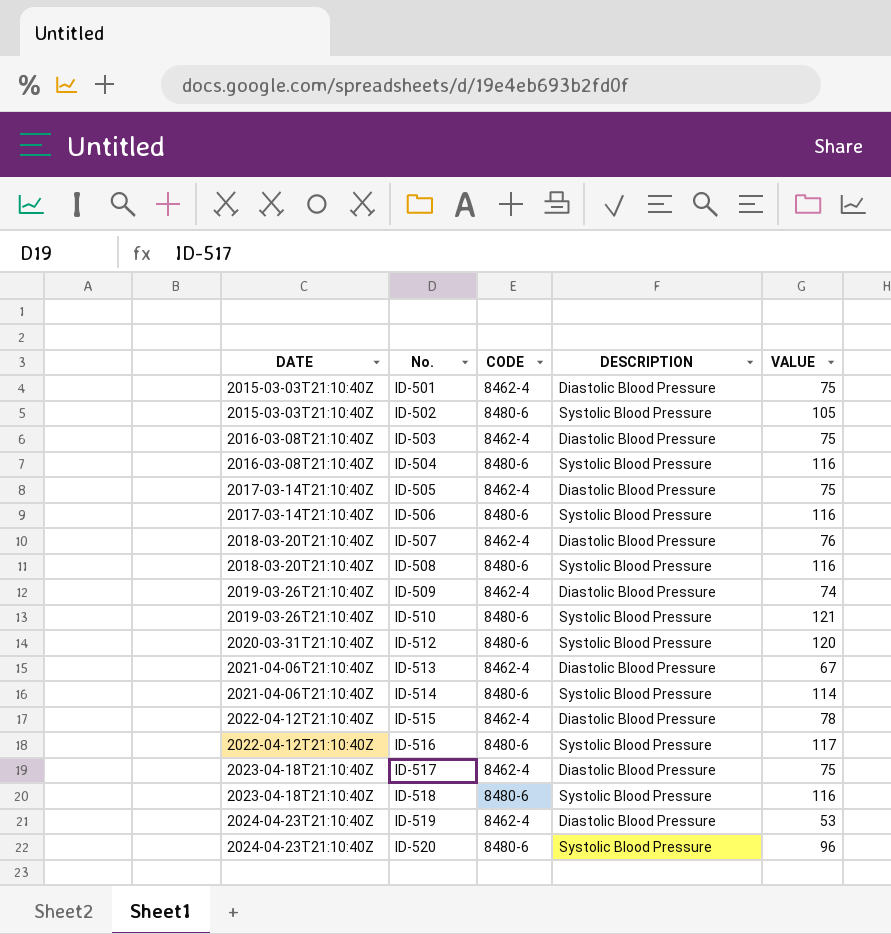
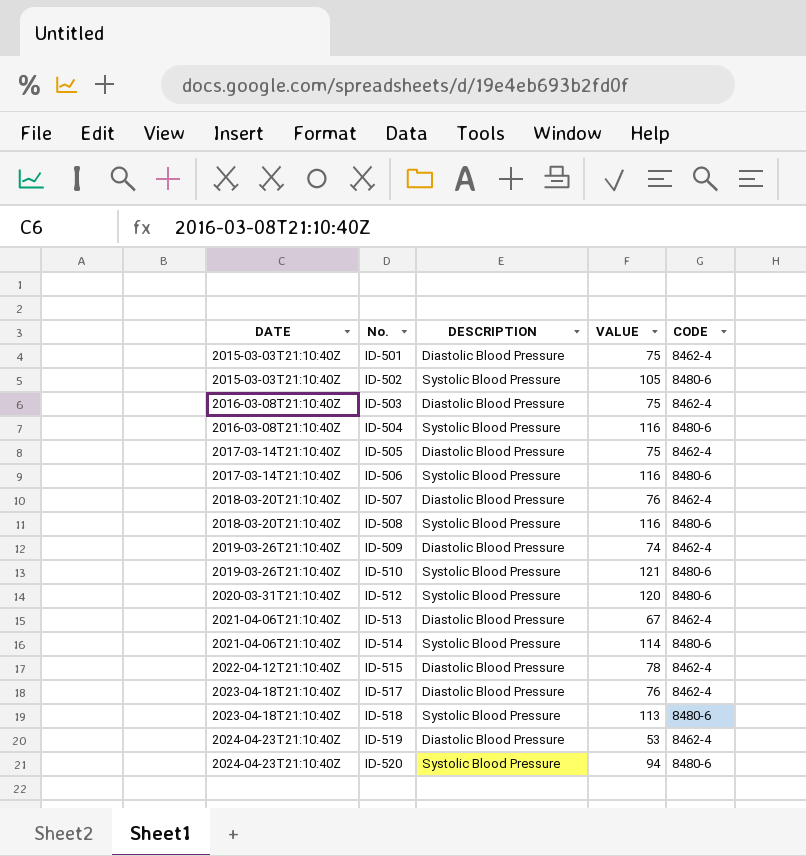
column CODE | position: 3 -> 5
row ID-516: 2022-04-12T21:10:40Z | 8480-6 | Systolic Blood Pressure | 117 -> none
ID-517 | VALUE: 75 -> 76
ID-518 | VALUE: 116 -> 113
ID-520 | VALUE: 96 -> 94

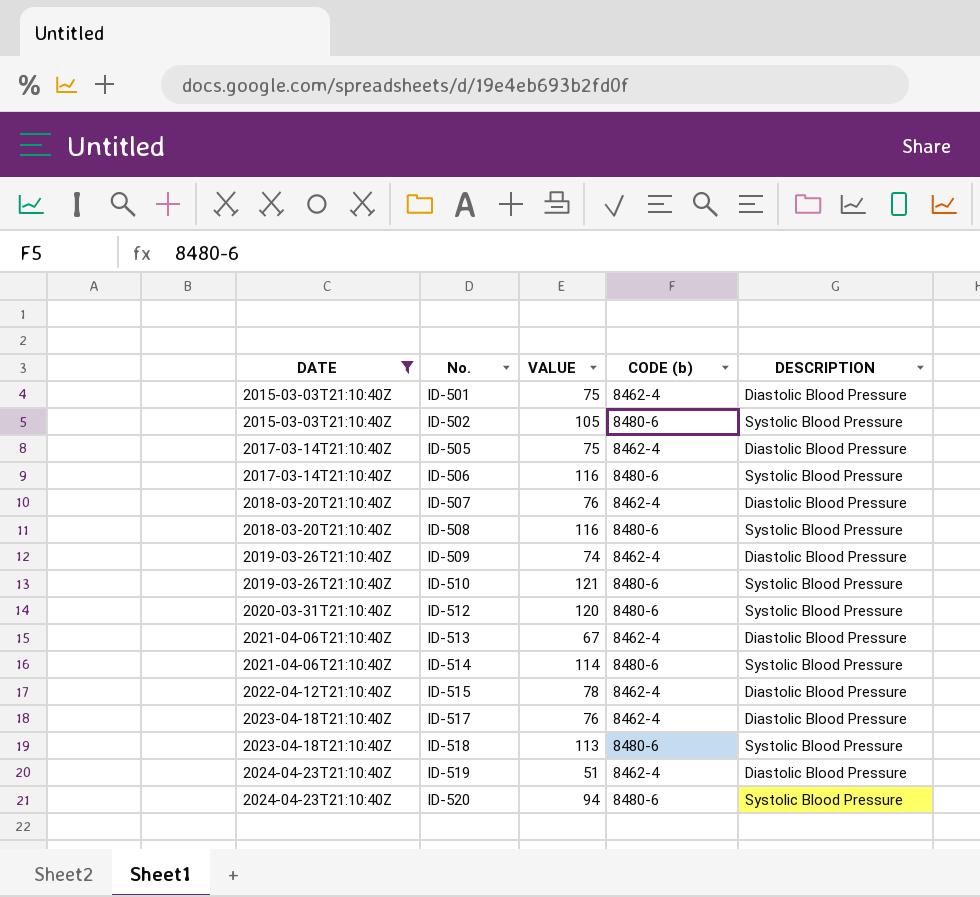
filter: none -> DATE != 2016-03-08T21:10:40Z
column name: CODE -> CODE (b)
column DESCRIPTION | position: 3 -> 5
ID-519 | VALUE: 53 -> 51

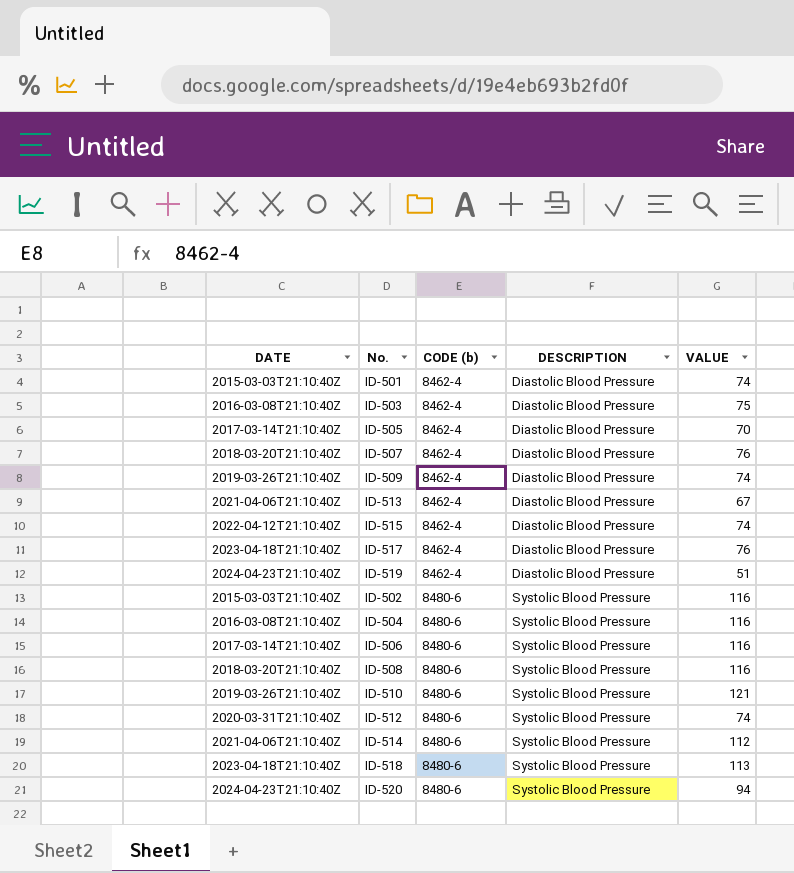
filter: DATE != 2016-03-08T21:10:40Z -> none
row order: DATE ascending -> CODE (b) ascending
column VALUE | position: 3 -> 5
ID-501 | VALUE: 75 -> 74
ID-505 | VALUE: 75 -> 70
ID-515 | VALUE: 78 -> 74
ID-502 | VALUE: 105 -> 116
ID-512 | VALUE: 120 -> 74
ID-514 | VALUE: 114 -> 112

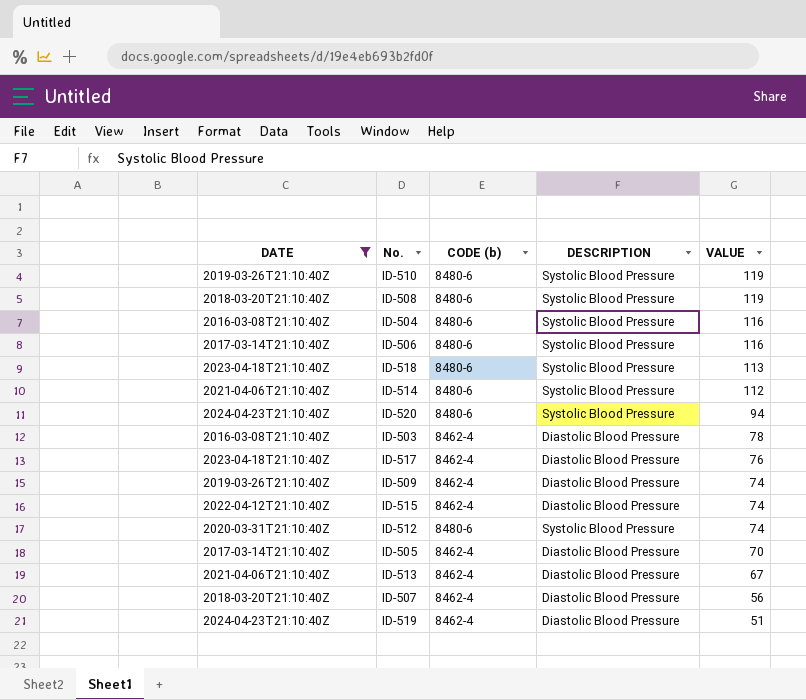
filter: none -> DATE != 2015-03-03T21:10:40Z
row order: CODE (b) ascending -> VALUE descending
ID-510 | VALUE: 121 -> 119
ID-508 | VALUE: 116 -> 119
ID-503 | VALUE: 75 -> 78
ID-507 | VALUE: 76 -> 56

